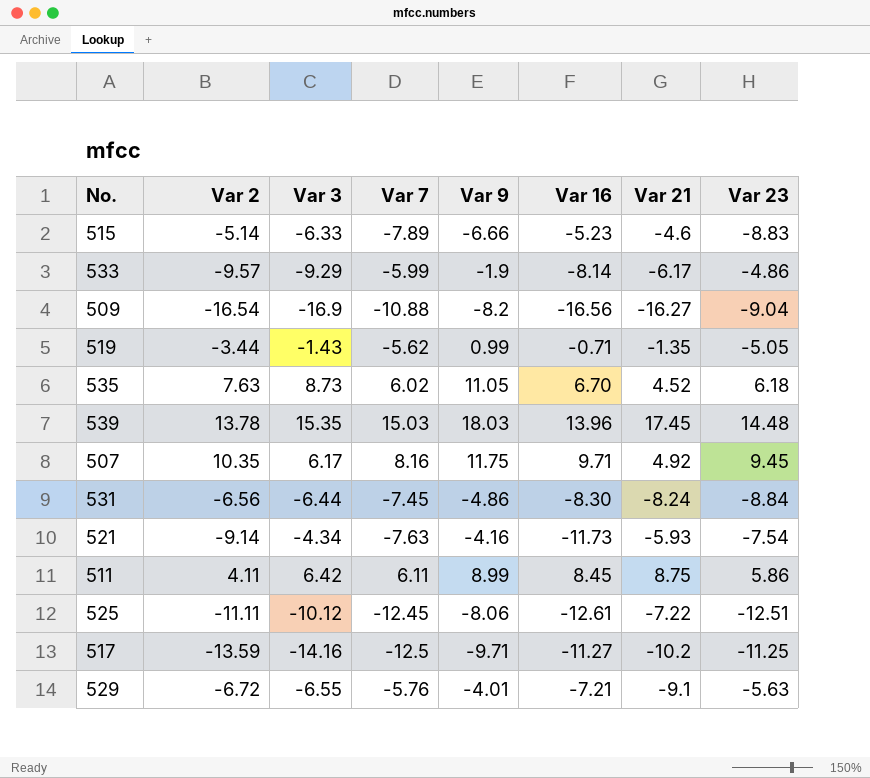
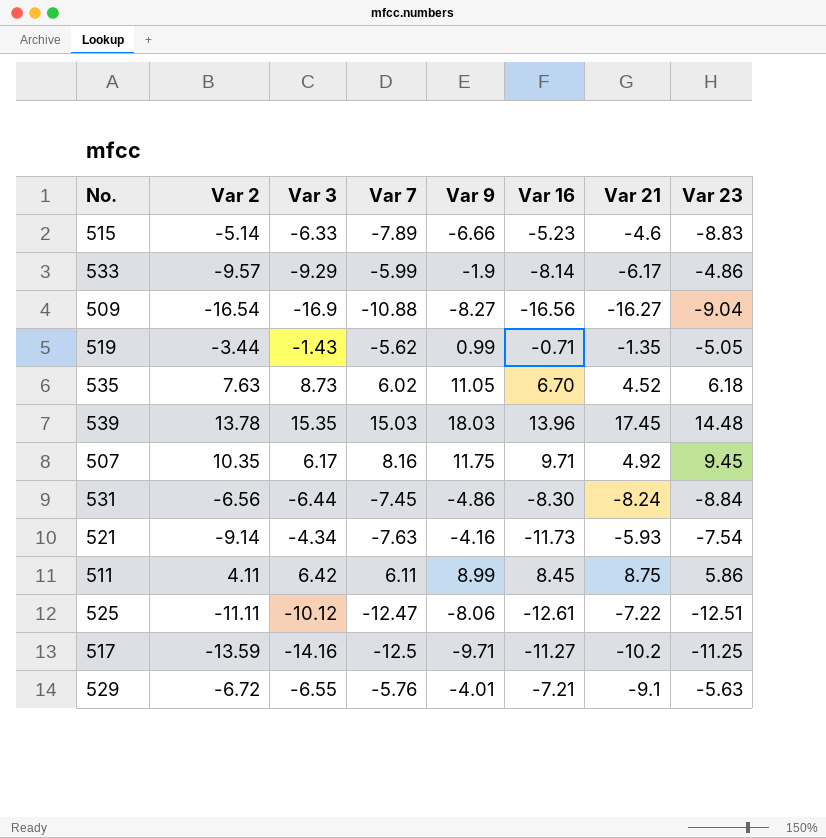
509 | Var 9: -8.2 -> -8.27
525 | Var 7: -12.45 -> -12.47

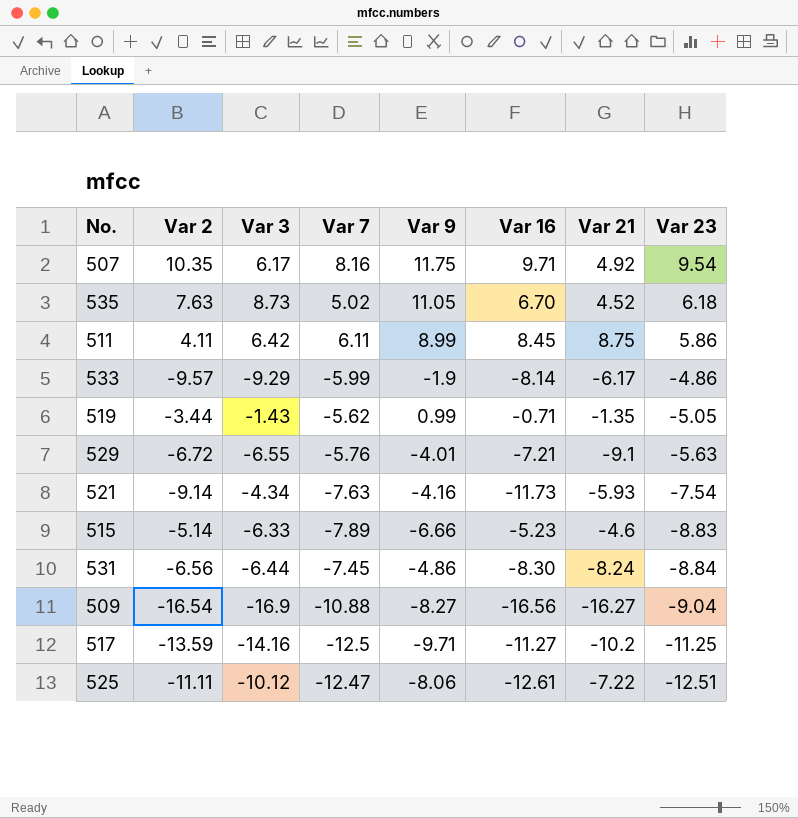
row order: none -> Var 23 descending
row 539: 13.78 | 15.35 | 15.03 | 18.03 | 13.96 | 17.45 | 14.48 -> none
507 | Var 23: 9.45 -> 9.54
535 | Var 7: 6.02 -> 5.02

